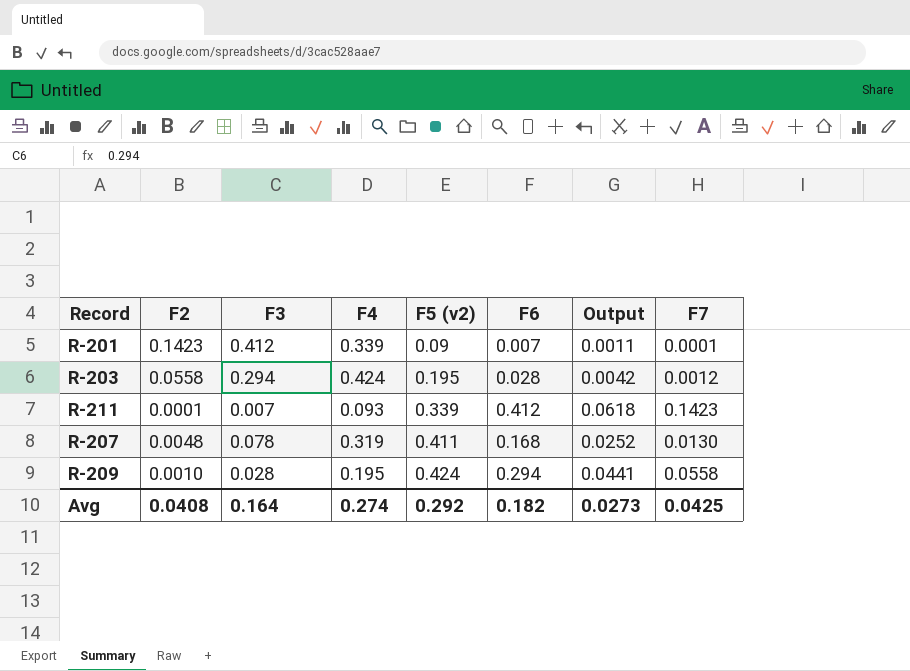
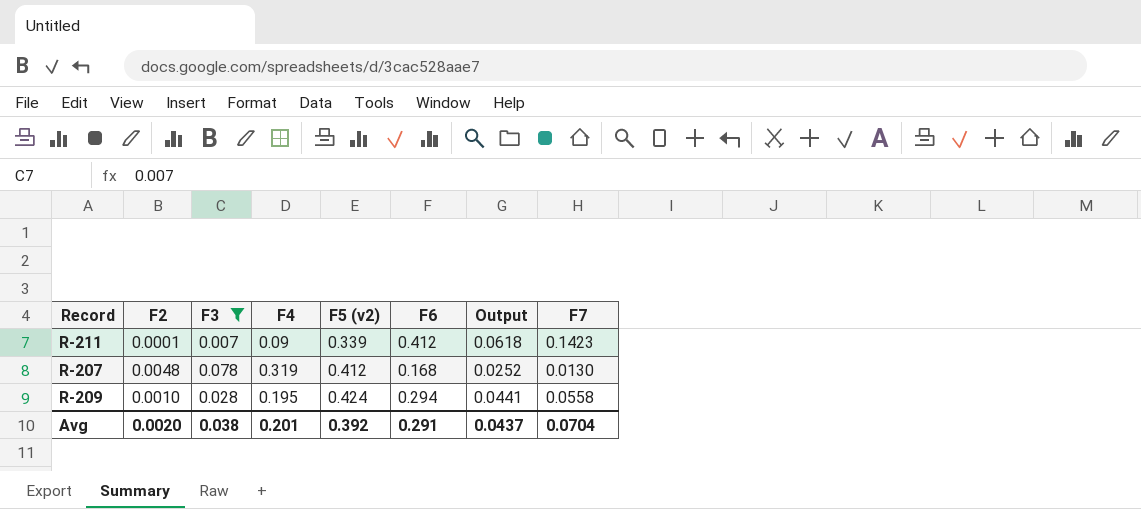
filter: none -> F3 <= 0.078
R-211 | F4: 0.093 -> 0.09
R-207 | F5 (v2): 0.411 -> 0.412
Avg | F2: 0.0408 -> 0.0020
Avg | F3: 0.164 -> 0.038
Avg | F4: 0.274 -> 0.201
Avg | F5 (v2): 0.292 -> 0.392
Avg | F6: 0.182 -> 0.291
Avg | Output: 0.0273 -> 0.0437
Avg | F7: 0.0425 -> 0.0704

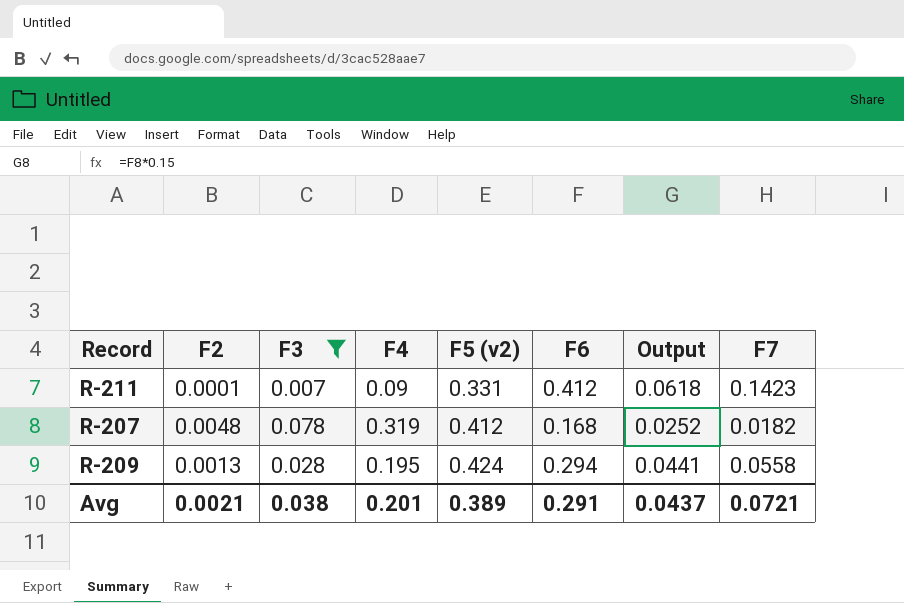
R-211 | F5 (v2): 0.339 -> 0.331
R-207 | F7: 0.0130 -> 0.0182
R-209 | F2: 0.0010 -> 0.0013
Avg | F2: 0.0020 -> 0.0021
Avg | F5 (v2): 0.392 -> 0.389
Avg | F7: 0.0704 -> 0.0721

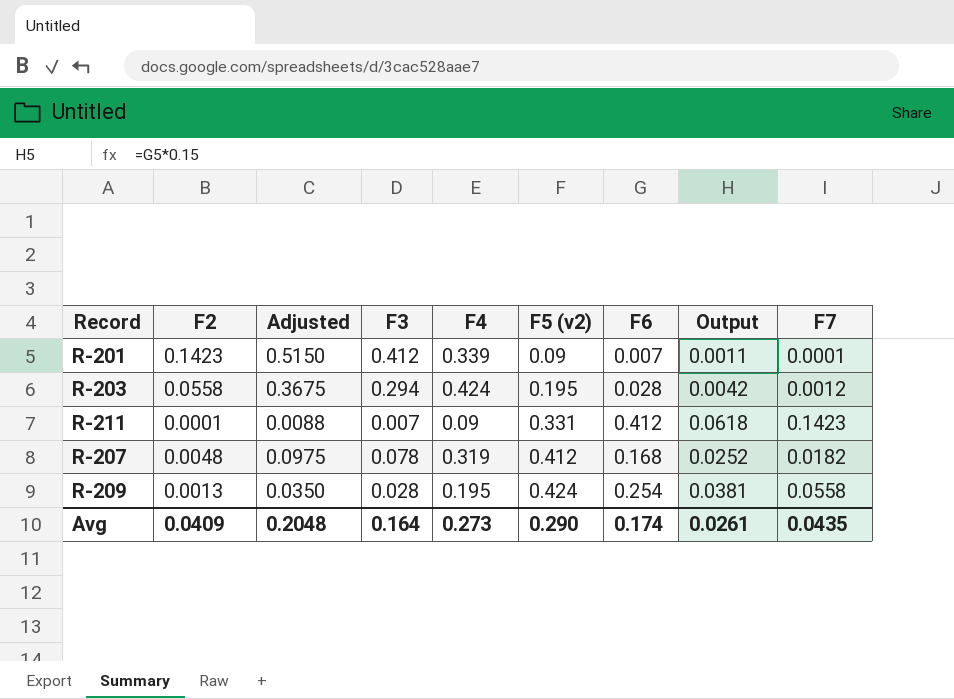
filter: F3 <= 0.078 -> none
column Adjusted | formula: none -> [F3] * 1.25
R-209 | F6: 0.294 -> 0.254
R-209 | Output: 0.0441 -> 0.0381
Avg | F2: 0.0021 -> 0.0409
Avg | F3: 0.038 -> 0.164
Avg | F4: 0.201 -> 0.273
Avg | F5 (v2): 0.389 -> 0.290
Avg | F6: 0.291 -> 0.174
Avg | Output: 0.0437 -> 0.0261
Avg | F7: 0.0721 -> 0.0435

